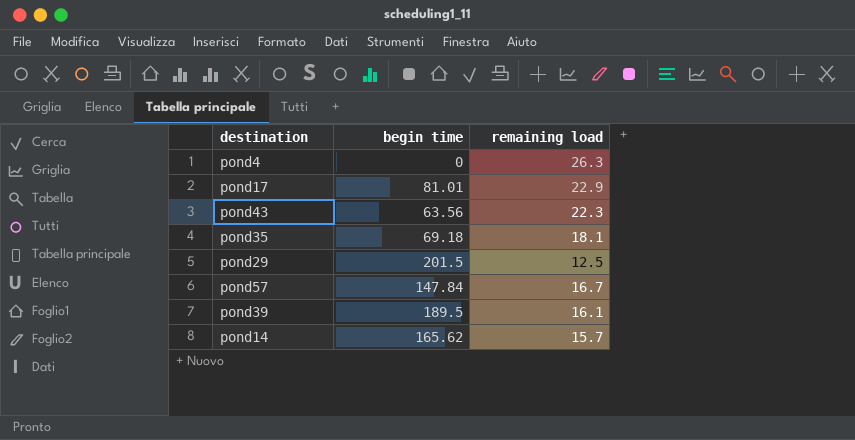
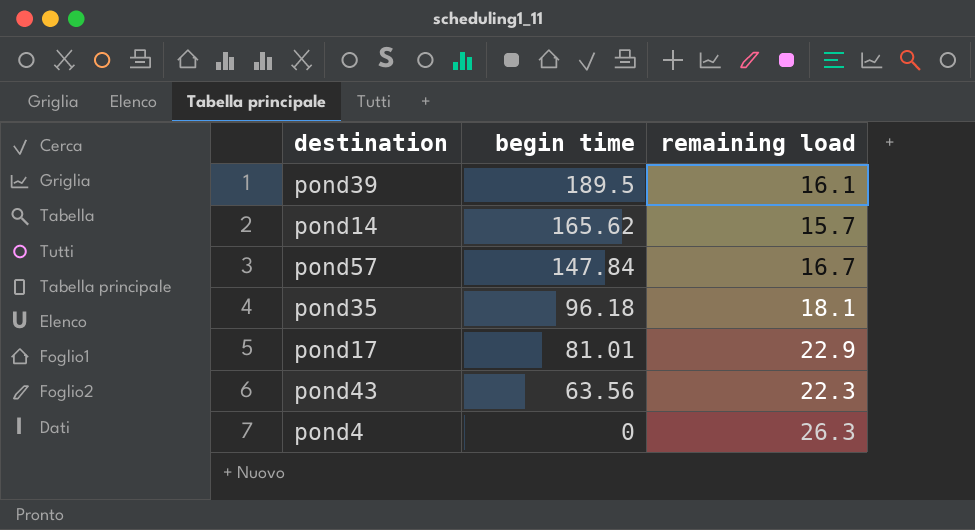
row order: none -> begin time descending
row pond29: 201.5 | 12.5 -> none
pond35 | begin time: 69.18 -> 96.18

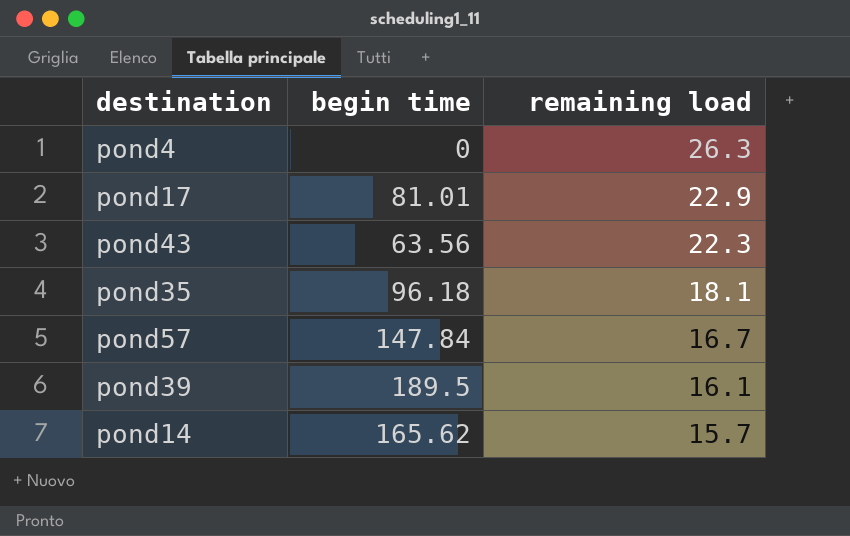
row order: begin time descending -> remaining load descending

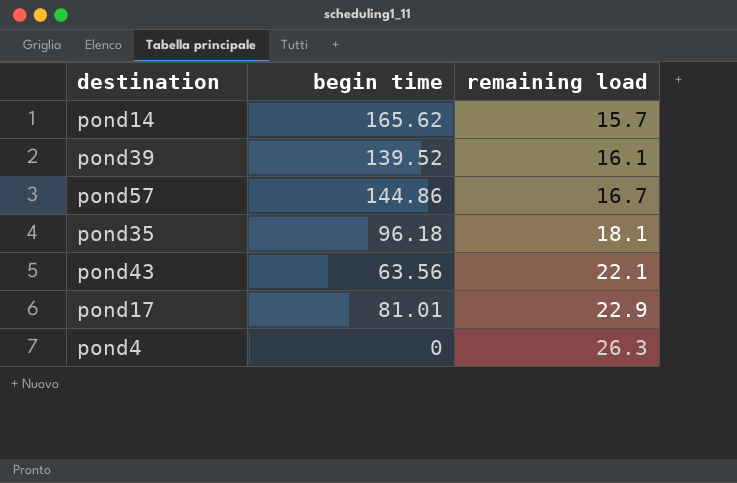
row order: remaining load descending -> remaining load ascending
pond39 | begin time: 189.5 -> 139.52
pond57 | begin time: 147.84 -> 144.86
pond43 | remaining load: 22.3 -> 22.1

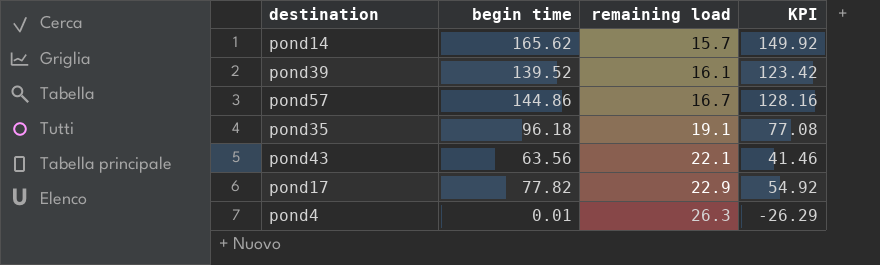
column KPI | formula: none -> [begin time] - [remaining load]
pond35 | remaining load: 18.1 -> 19.1
pond17 | begin time: 81.01 -> 77.82
pond4 | begin time: 0 -> 0.01

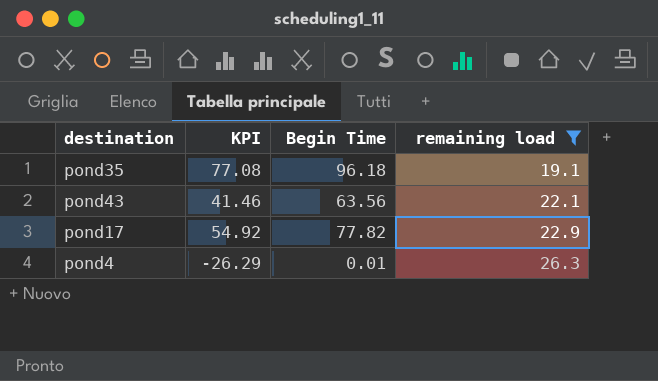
filter: none -> remaining load >= 19.1
column KPI | position: 4 -> 2
column name: begin time -> Begin Time

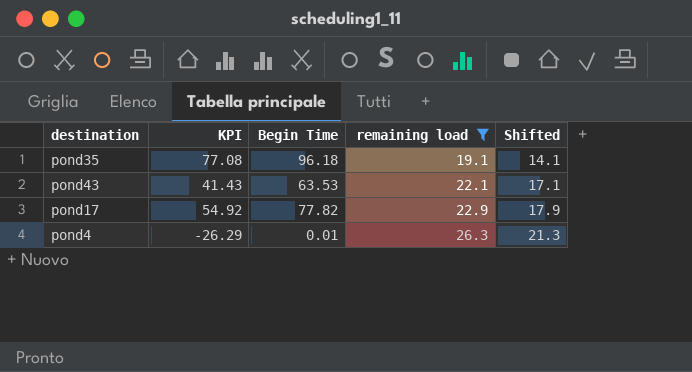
column Shifted | formula: none -> [remaining load] - 5
pond43 | KPI: 41.46 -> 41.43
pond43 | Begin Time: 63.56 -> 63.53

